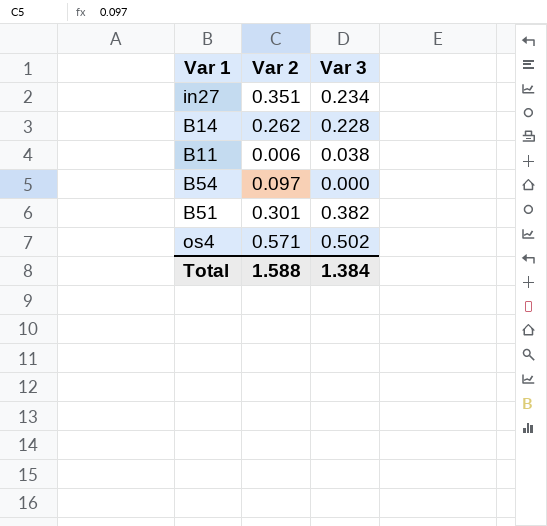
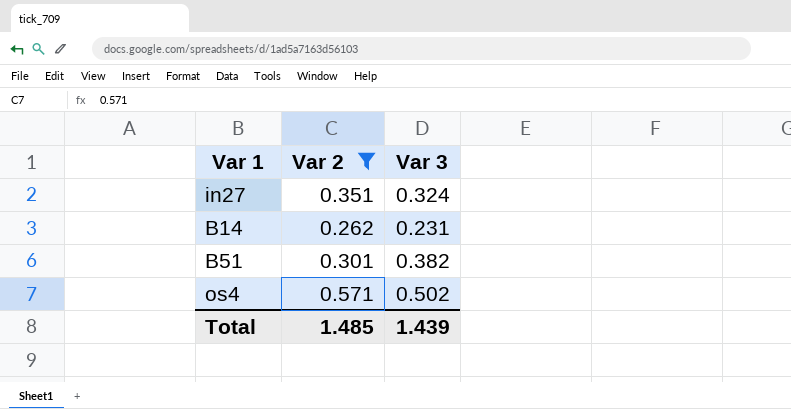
filter: none -> Var 2 >= 0.262
in27 | Var 3: 0.234 -> 0.324
B14 | Var 3: 0.228 -> 0.231
Total | Var 2: 1.588 -> 1.485
Total | Var 3: 1.384 -> 1.439

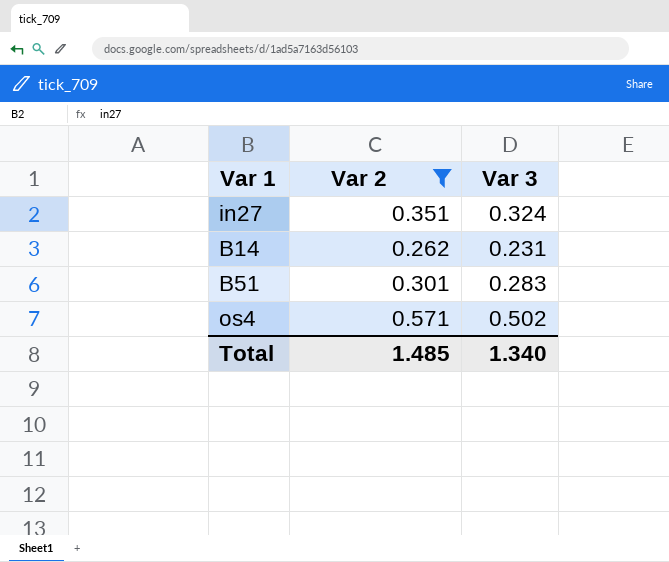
B51 | Var 3: 0.382 -> 0.283
Total | Var 3: 1.439 -> 1.340

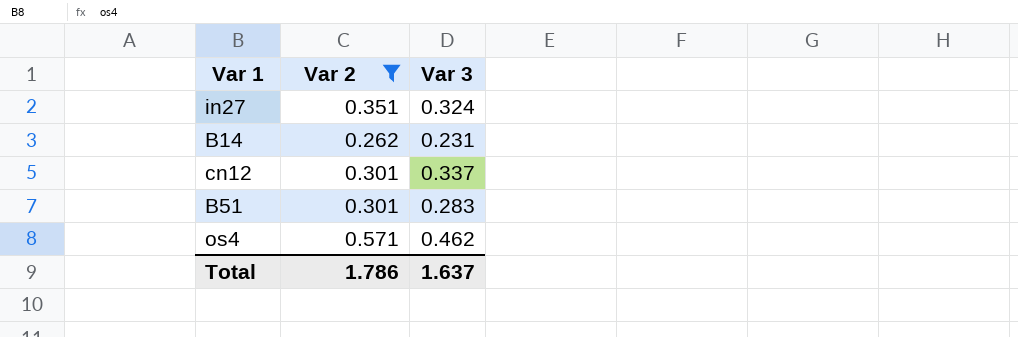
row cn12: none -> 0.301 | 0.337
os4 | Var 3: 0.502 -> 0.462
Total | Var 2: 1.485 -> 1.786
Total | Var 3: 1.340 -> 1.637

